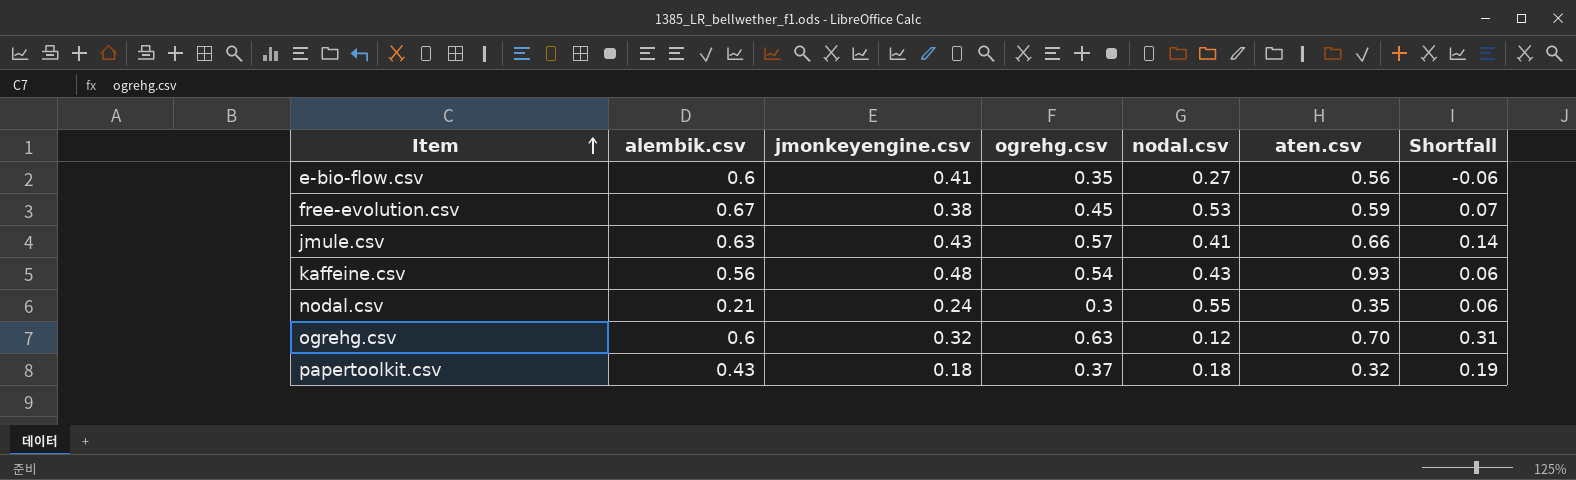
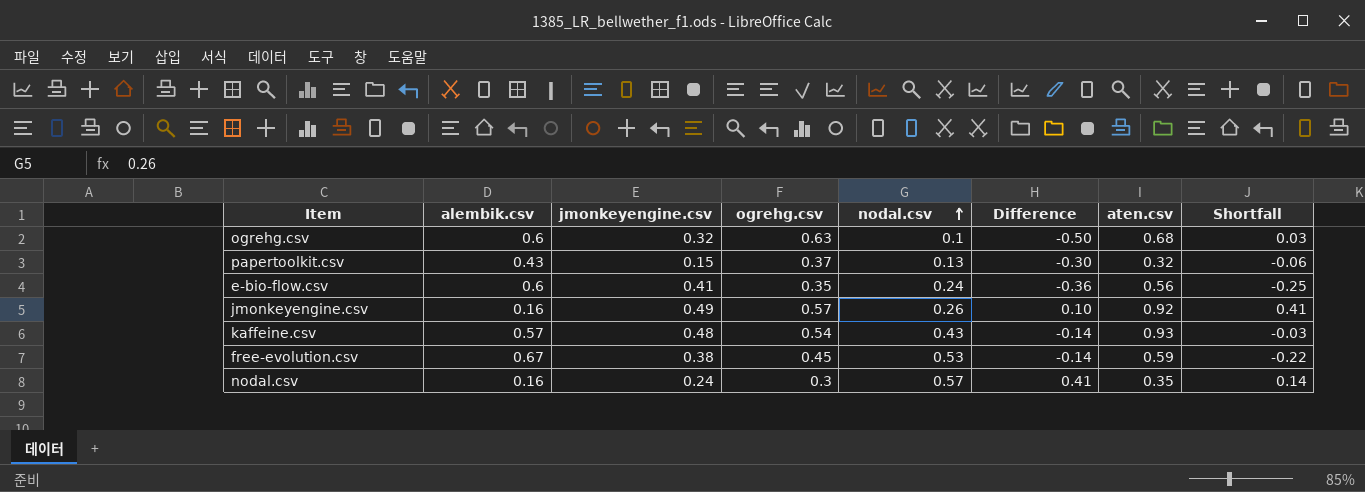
row order: Item ascending -> nodal.csv ascending
column Difference | formula: none -> [nodal.csv] - [alembik.csv]
column Shortfall | formula: [ogrehg.csv] - [jmonkeyengine.csv] -> [ogrehg.csv] - [alembik.csv]
row jmule.csv: 0.63 | 0.43 | 0.57 | 0.41 | 0.66 | 0.14 -> none
ogrehg.csv | nodal.csv: 0.12 -> 0.1
ogrehg.csv | aten.csv: 0.70 -> 0.68
papertoolkit.csv | jmonkeyengine.csv: 0.18 -> 0.15
papertoolkit.csv | nodal.csv: 0.18 -> 0.13
e-bio-flow.csv | nodal.csv: 0.27 -> 0.24
row jmonkeyengine.csv: none -> 0.16 | 0.49 | 0.57 | 0.26 | 0.10 | 0.92 | 0.41
kaffeine.csv | alembik.csv: 0.56 -> 0.57
nodal.csv | alembik.csv: 0.21 -> 0.16
nodal.csv | nodal.csv: 0.55 -> 0.57

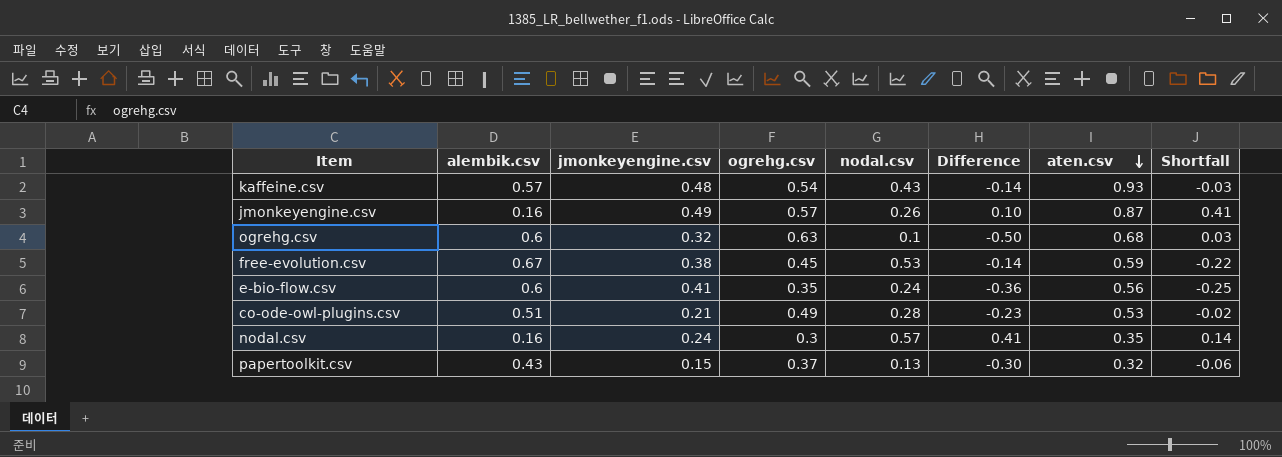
row order: nodal.csv ascending -> aten.csv descending
jmonkeyengine.csv | aten.csv: 0.92 -> 0.87
row co-ode-owl-plugins.csv: none -> 0.51 | 0.21 | 0.49 | 0.28 | -0.23 | 0.53 | -0.02

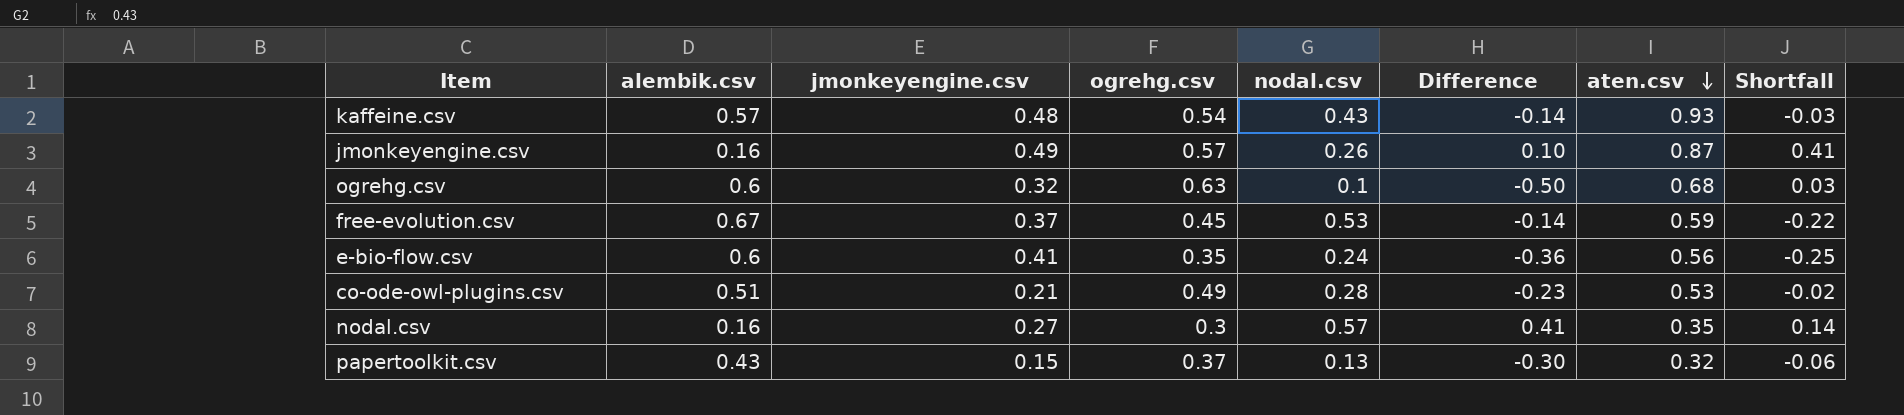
free-evolution.csv | jmonkeyengine.csv: 0.38 -> 0.37
nodal.csv | jmonkeyengine.csv: 0.24 -> 0.27

